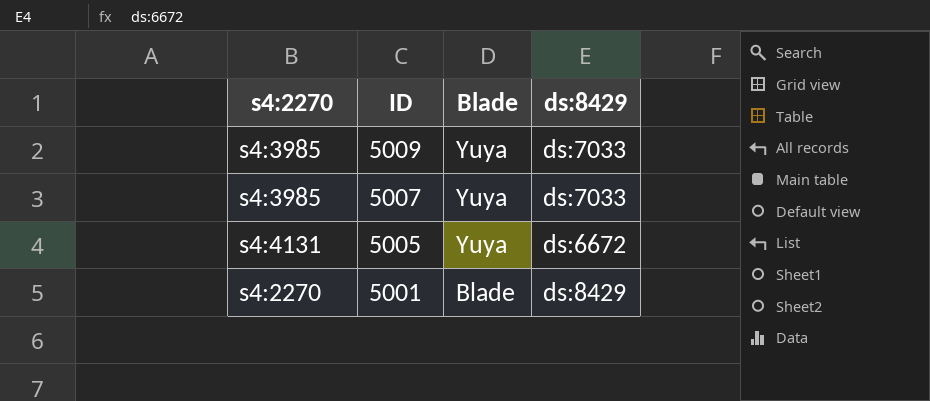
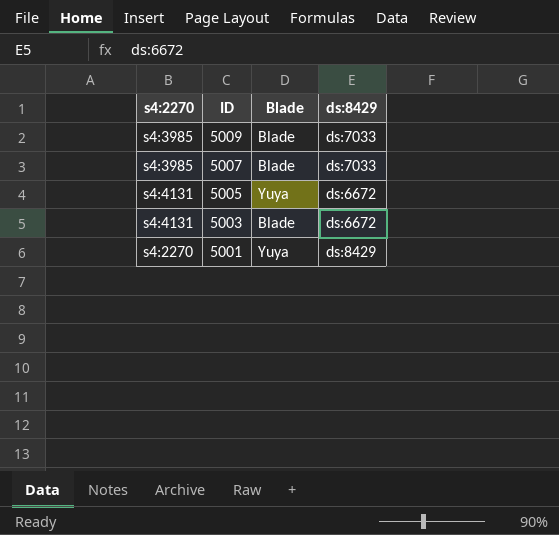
5009 | Blade: Yuya -> Blade
5007 | Blade: Yuya -> Blade
row 5003: none -> s4:4131 | Blade | ds:6672
5001 | Blade: Blade -> Yuya

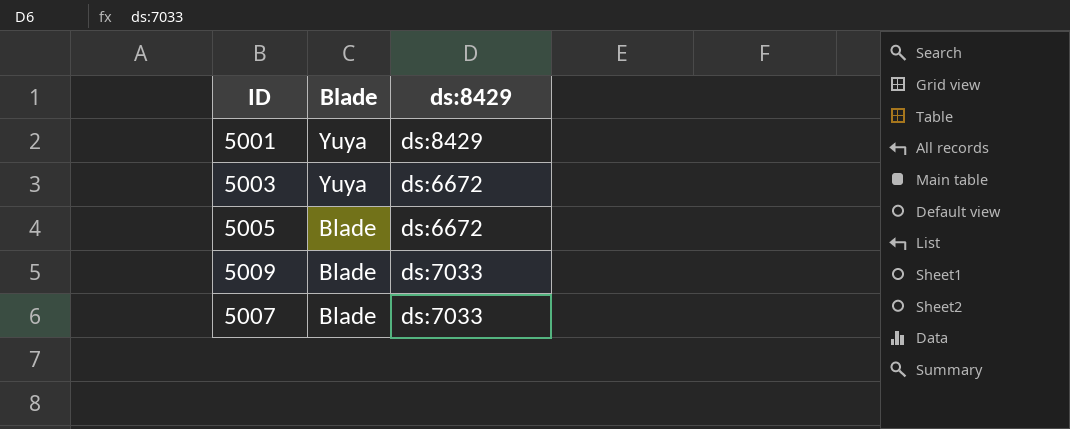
row order: ID descending -> Blade descending
column s4:2270 | position: 1 -> none
5003 | Blade: Blade -> Yuya
5005 | Blade: Yuya -> Blade

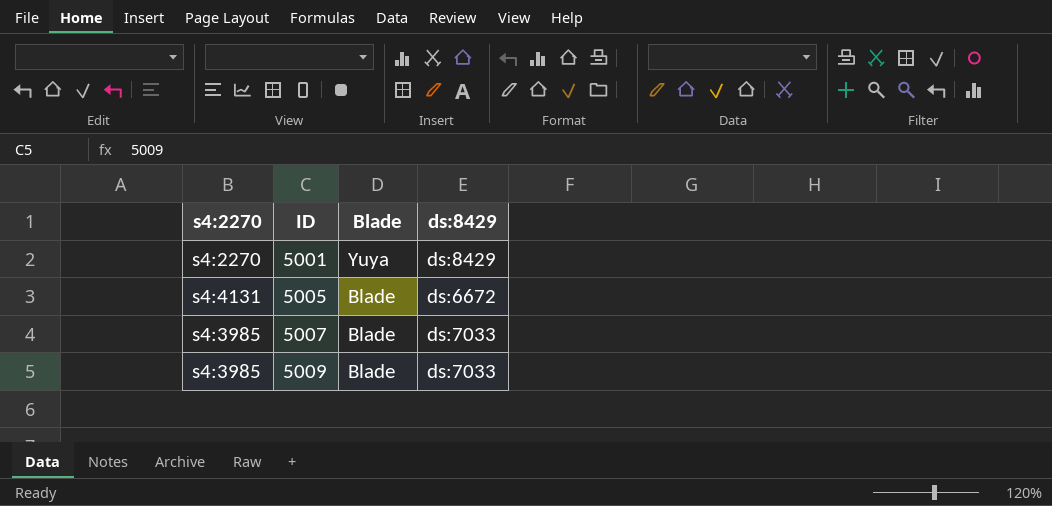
row order: Blade descending -> ID ascending
column s4:2270 | position: none -> 1
row 5003: Yuya | ds:6672 -> none

